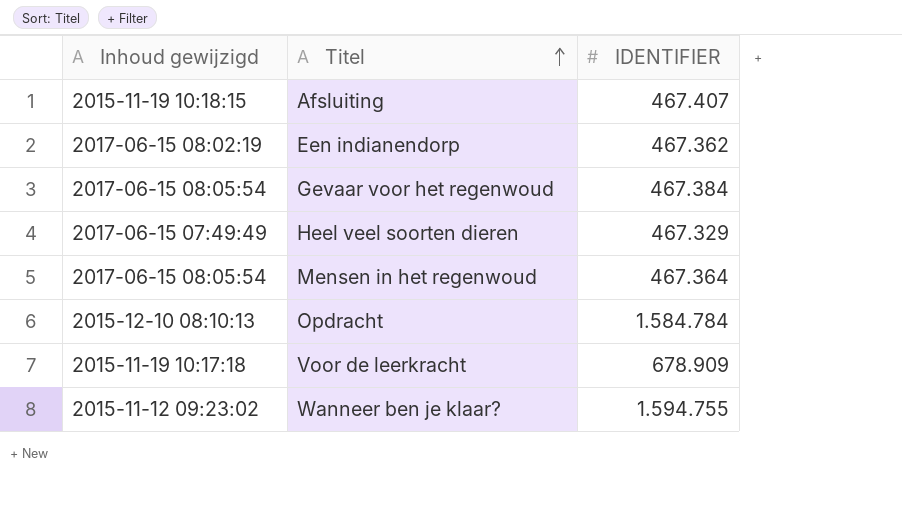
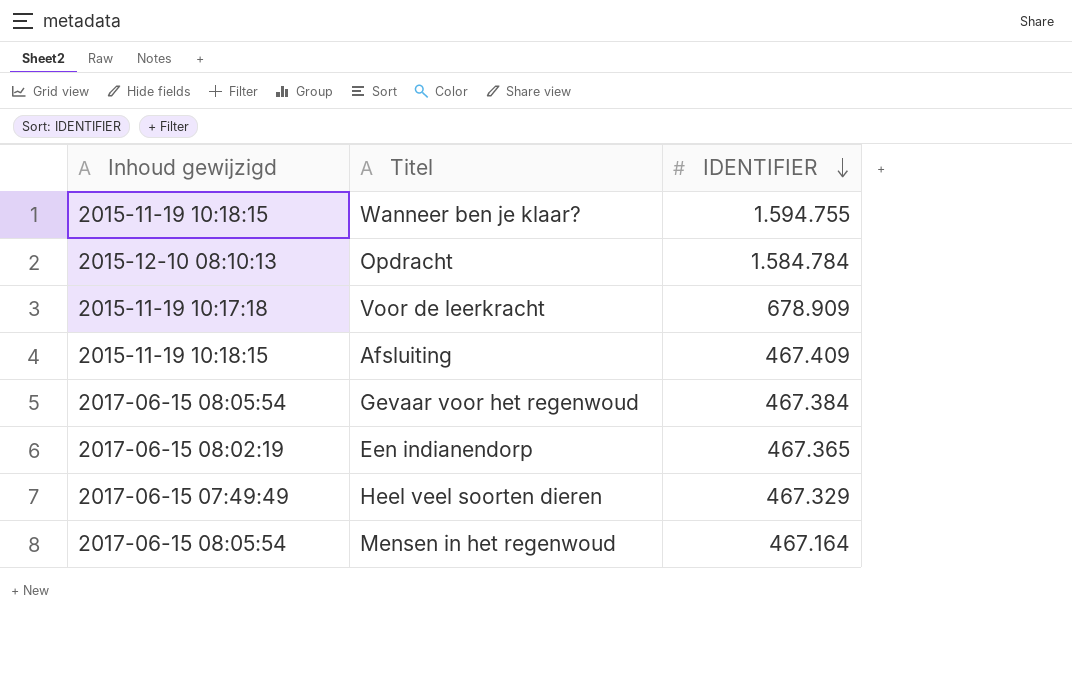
row order: Titel ascending -> IDENTIFIER descending
Wanneer ben je klaar? | Inhoud gewijzigd: 2015-11-12 09:23:02 -> 2015-11-19 10:18:15
Afsluiting | IDENTIFIER: 467.407 -> 467.409
Een indianendorp | IDENTIFIER: 467.362 -> 467.365
Mensen in het regenwoud | IDENTIFIER: 467.364 -> 467.164

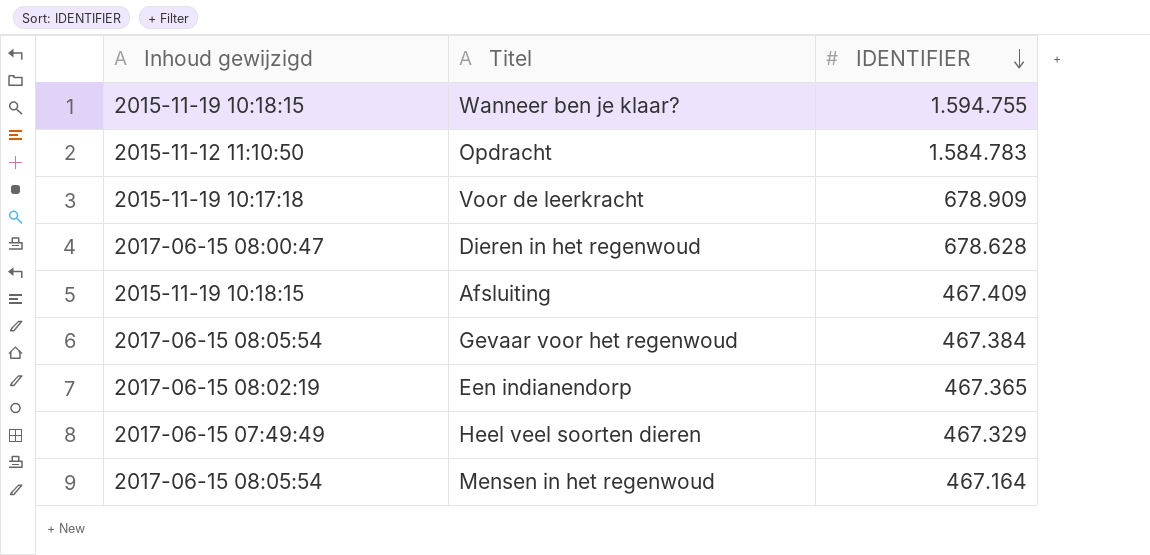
Opdracht | Inhoud gewijzigd: 2015-12-10 08:10:13 -> 2015-11-12 11:10:50
Opdracht | IDENTIFIER: 1.584.784 -> 1.584.783
row Dieren in het regenwoud: none -> 2017-06-15 08:00:47 | 678.628

